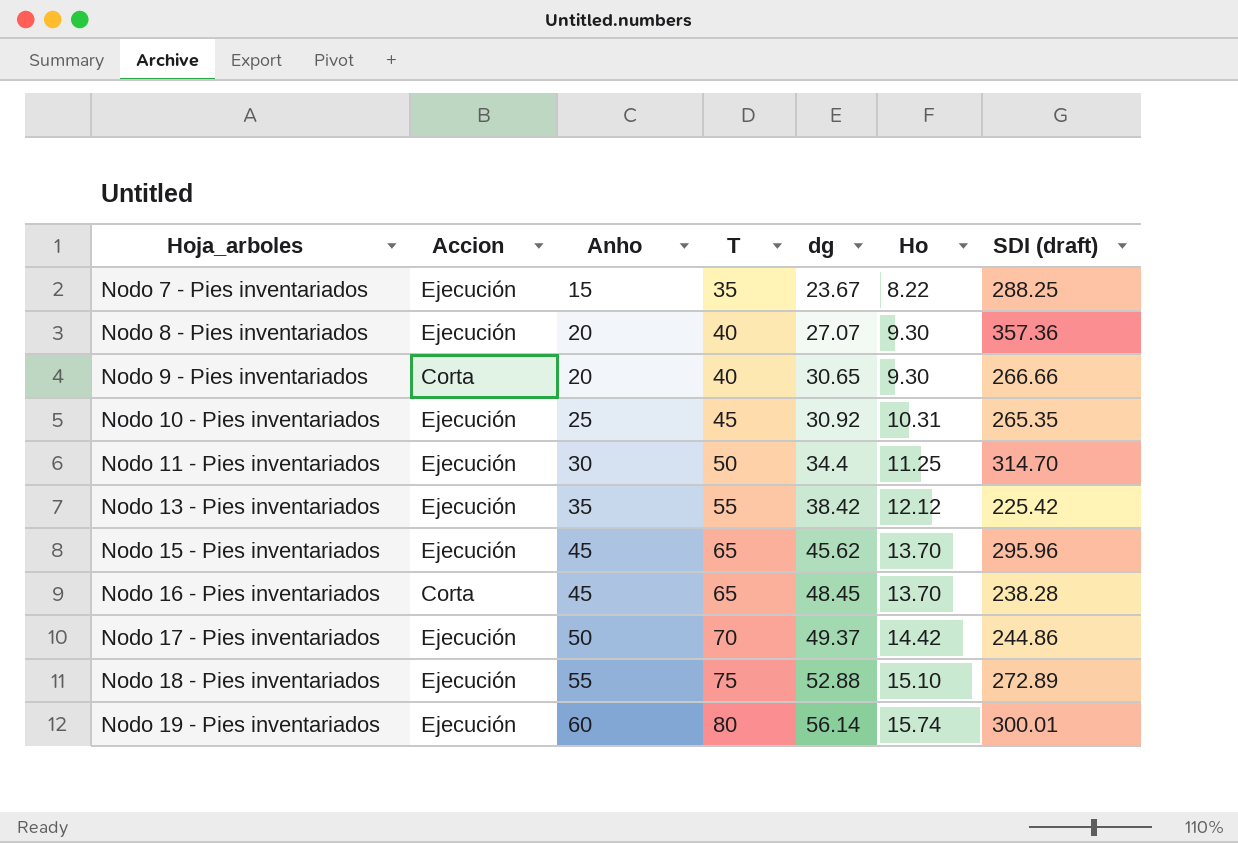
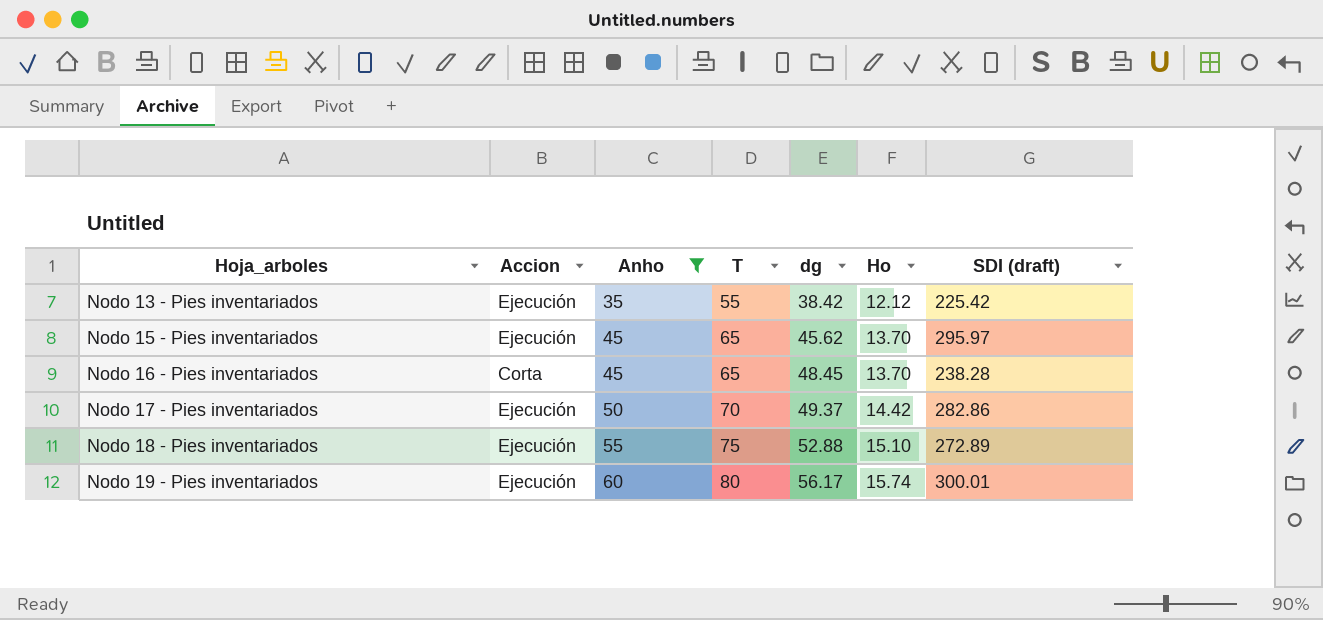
filter: none -> Anho >= 35
Nodo 15 - Pies inventariados | SDI (draft): 295.96 -> 295.97
Nodo 17 - Pies inventariados | SDI (draft): 244.86 -> 282.86
Nodo 19 - Pies inventariados | dg: 56.14 -> 56.17

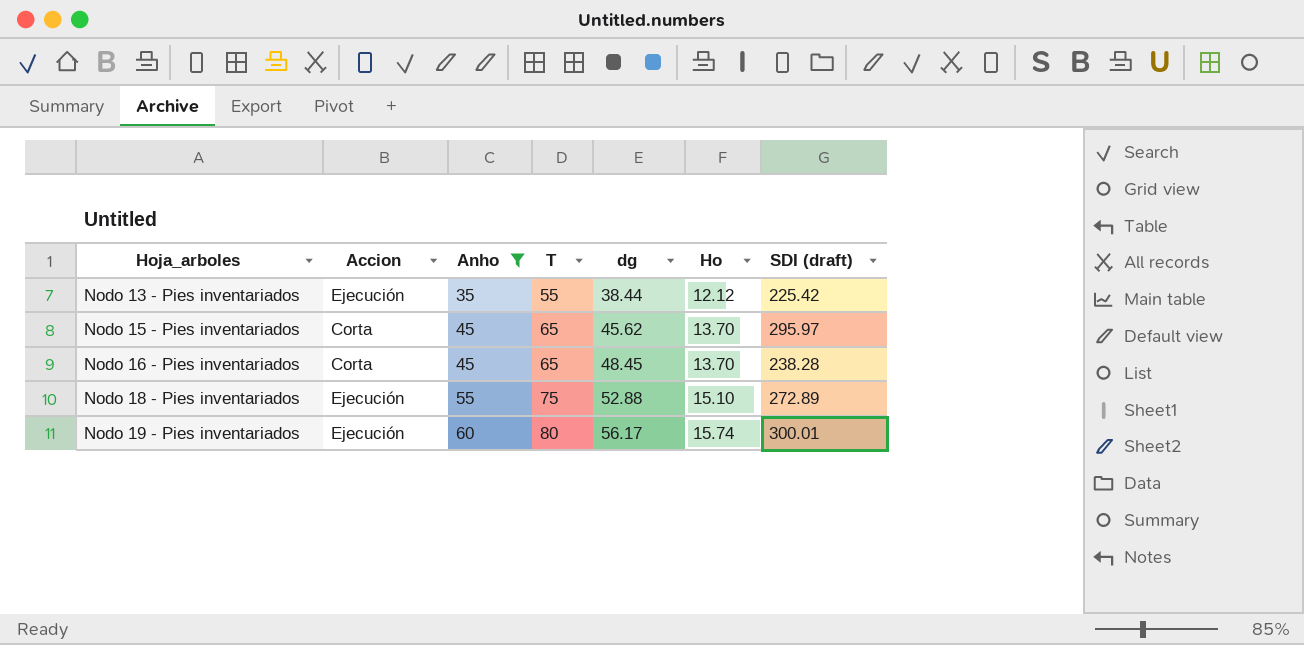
row Nodo 17 - Pies inventariados: Ejecución | 50 | 70 | 49.37 | 14.42 | 282.86 -> none
Nodo 13 - Pies inventariados | dg: 38.42 -> 38.44
Nodo 15 - Pies inventariados | Accion: Ejecución -> Corta

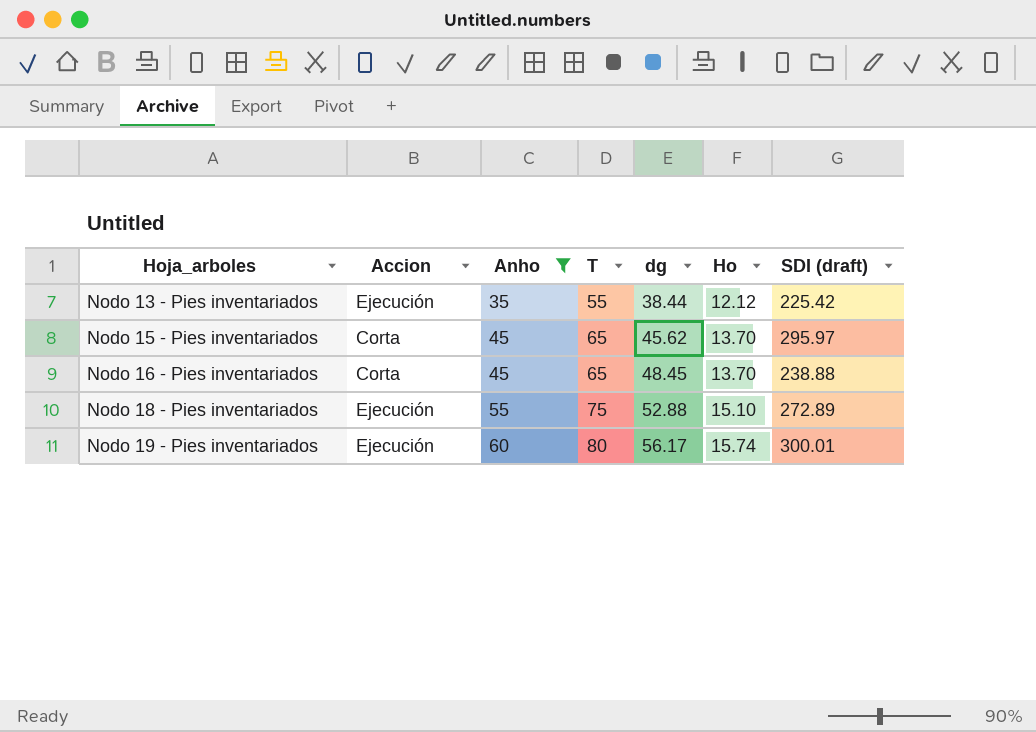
Nodo 16 - Pies inventariados | SDI (draft): 238.28 -> 238.88

